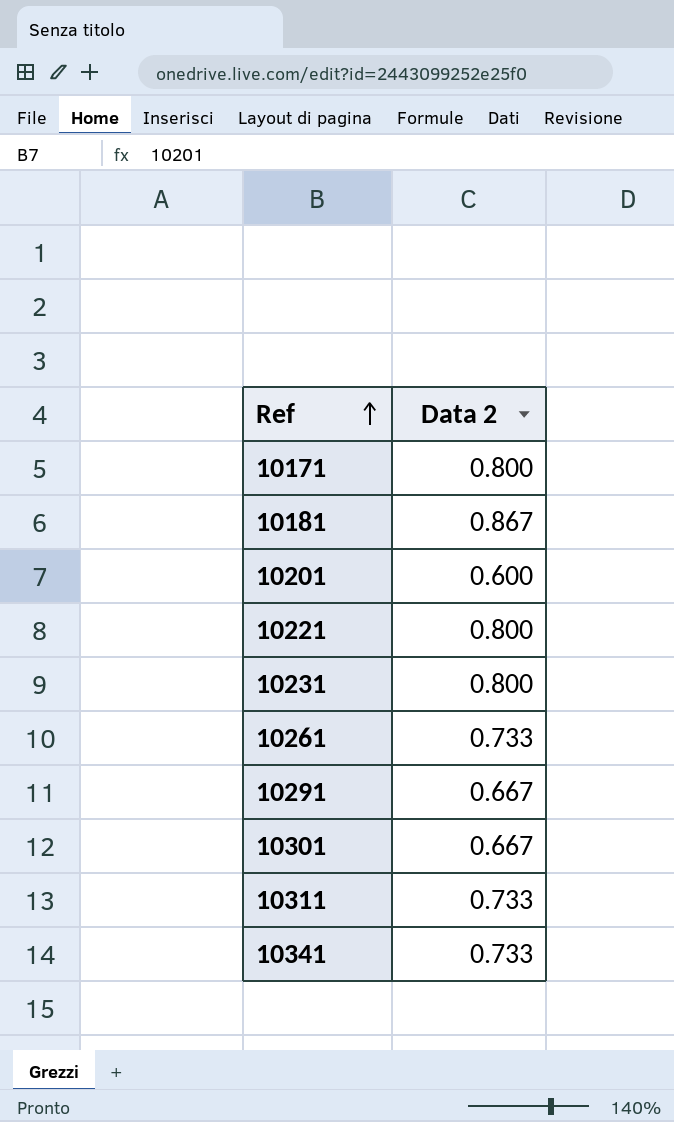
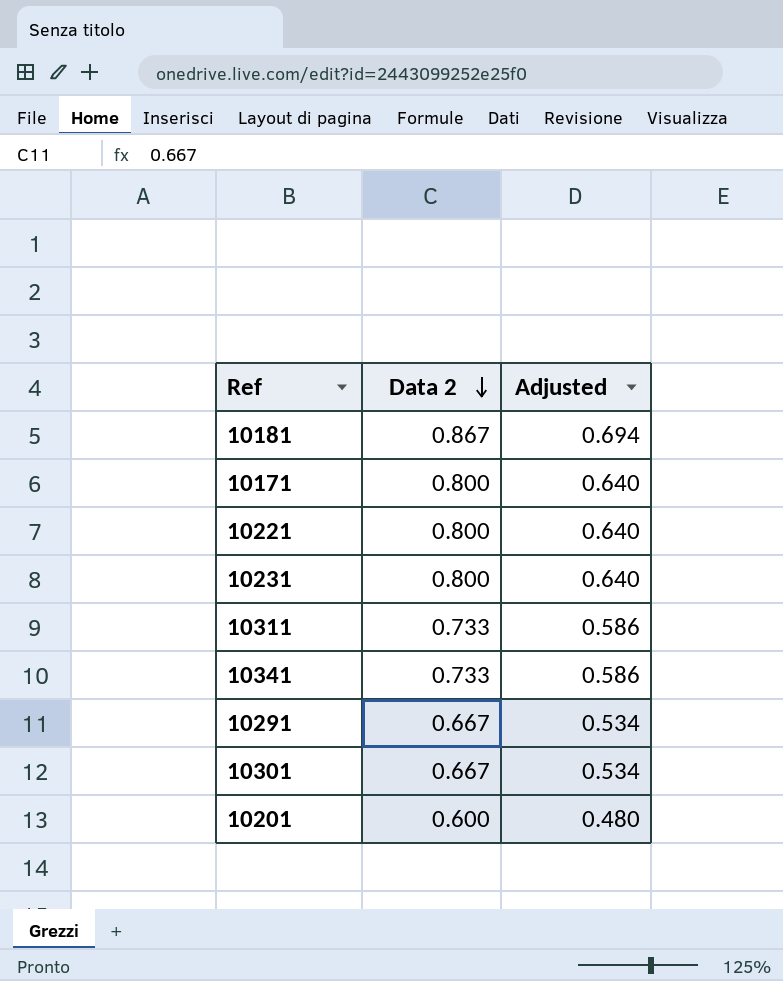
row order: Ref ascending -> Data 2 descending
column Adjusted | formula: none -> [Data 2] * 0.8
row 10261: 0.733 -> none

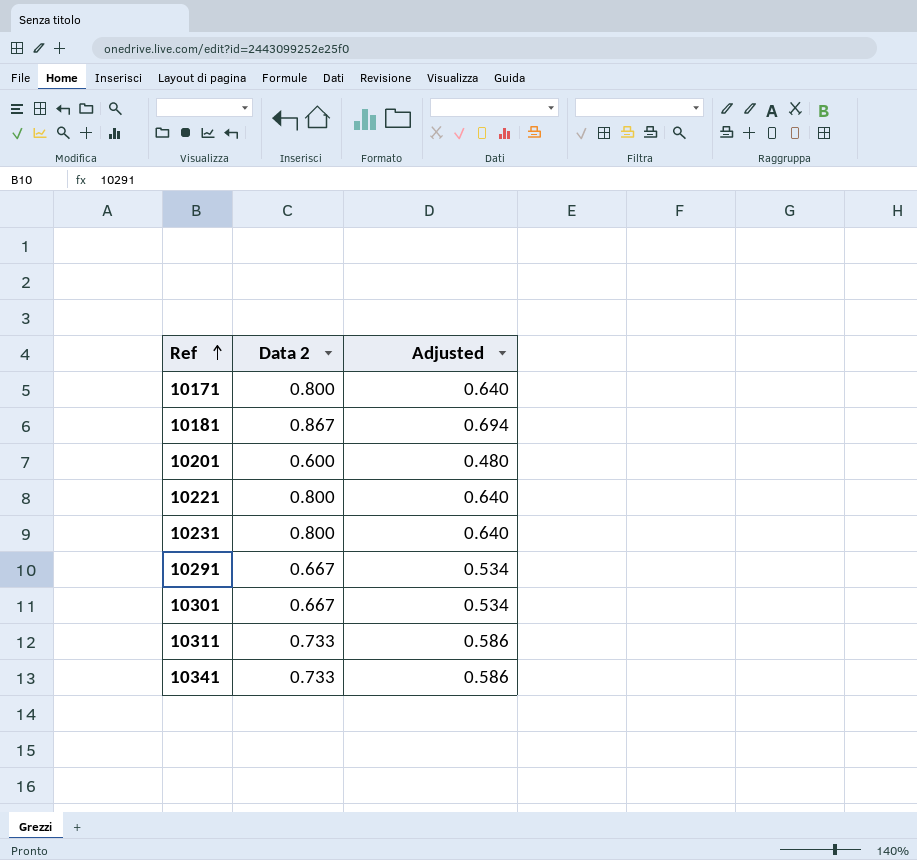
row order: Data 2 descending -> Ref ascending

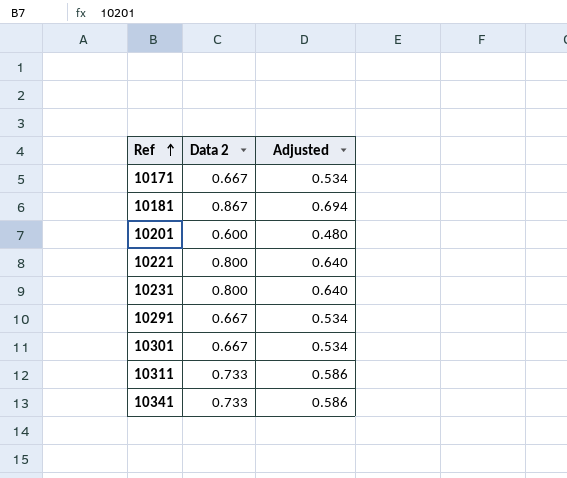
10171 | Data 2: 0.800 -> 0.667
10171 | Adjusted: 0.640 -> 0.534

